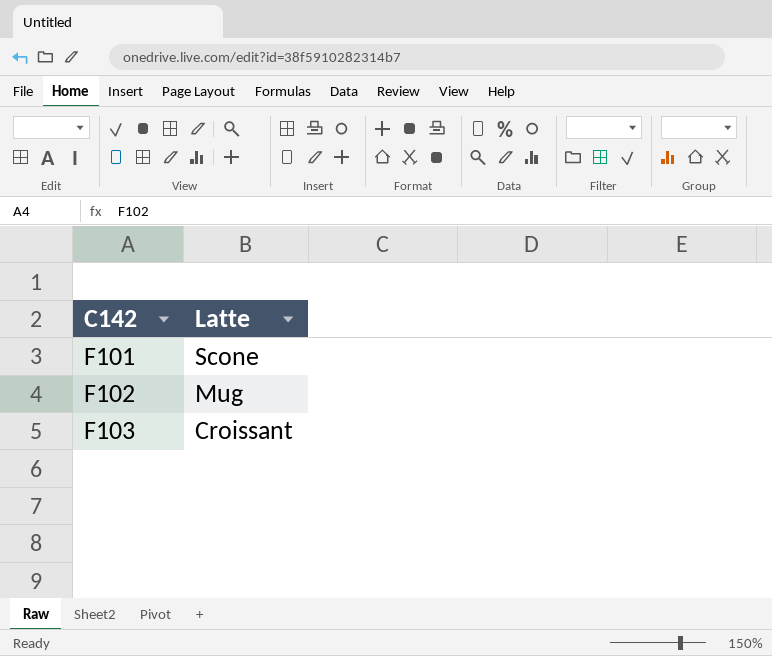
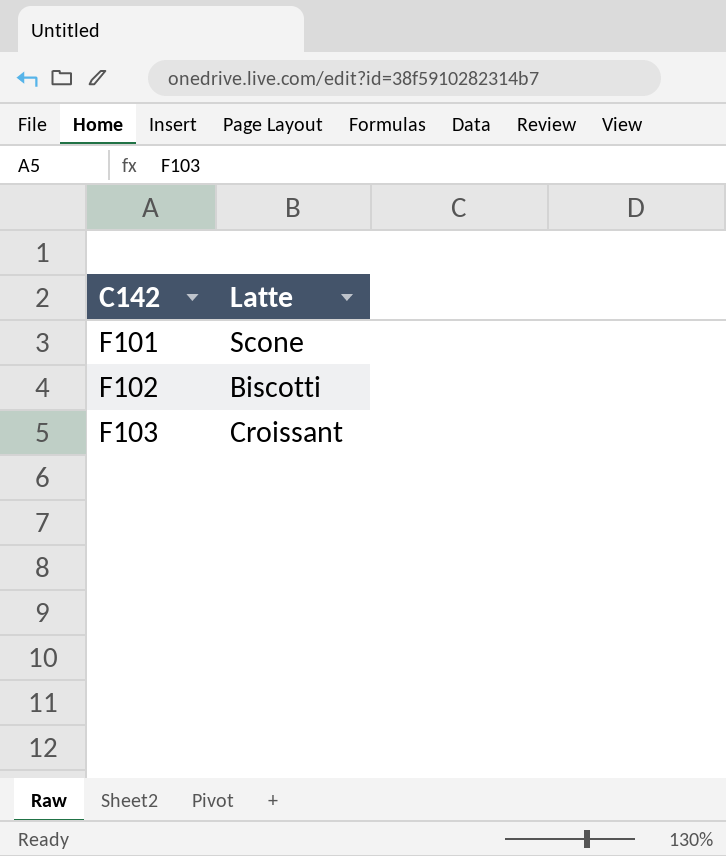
F102 | Latte: Mug -> Biscotti

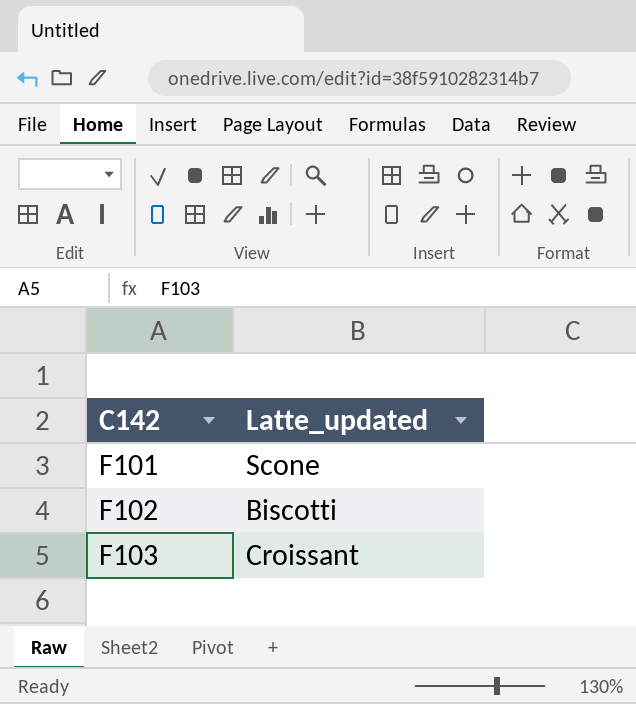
column name: Latte -> Latte_updated

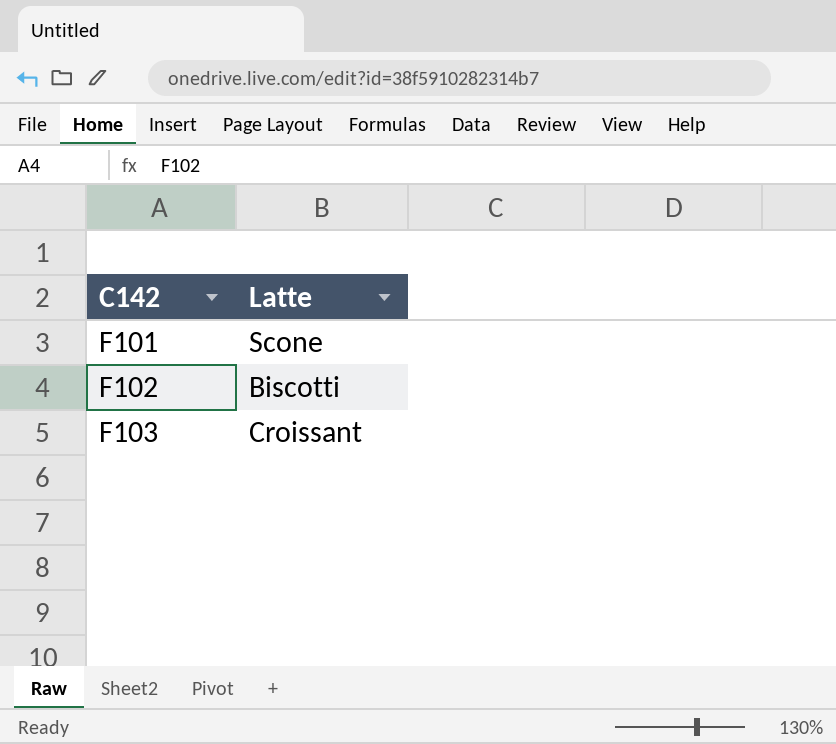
column name: Latte_updated -> Latte

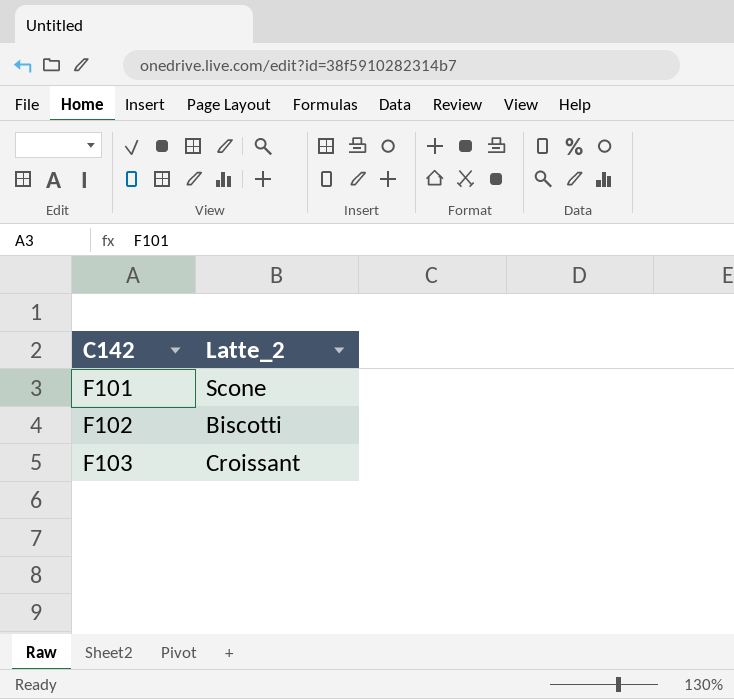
column name: Latte -> Latte_2

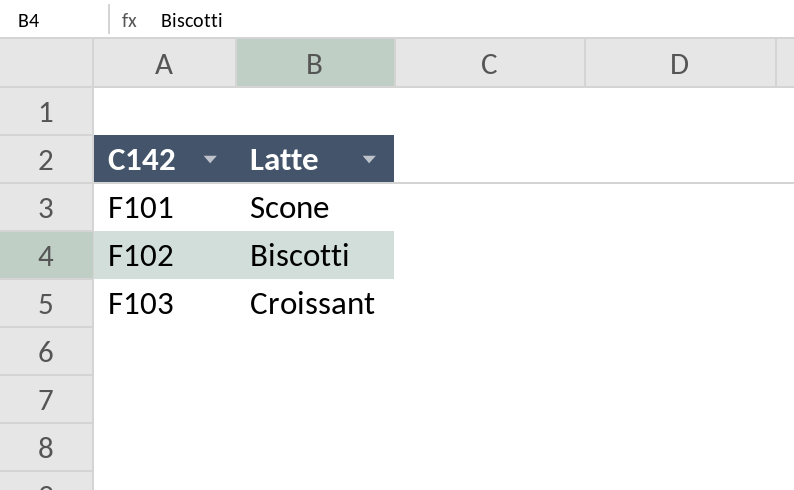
column name: Latte_2 -> Latte

